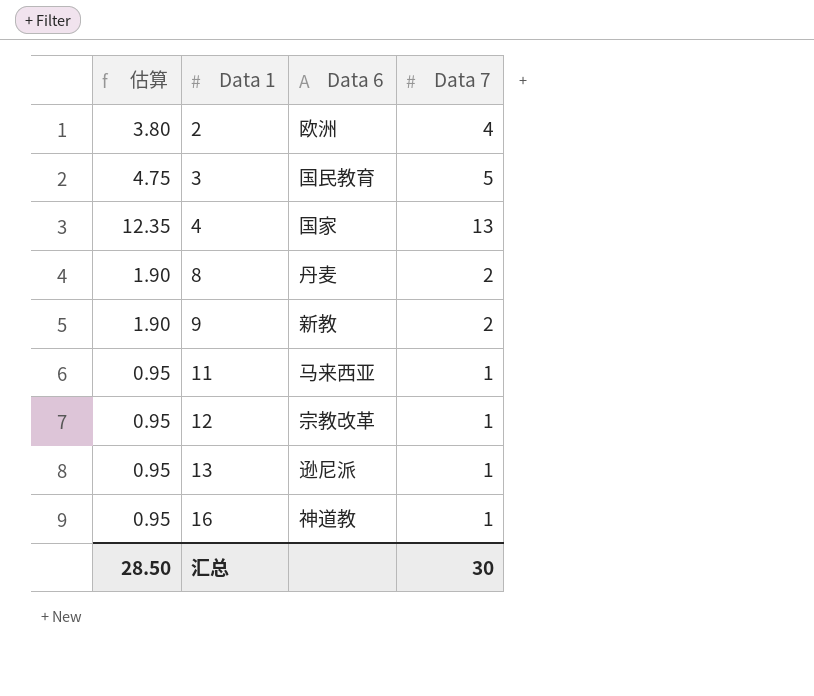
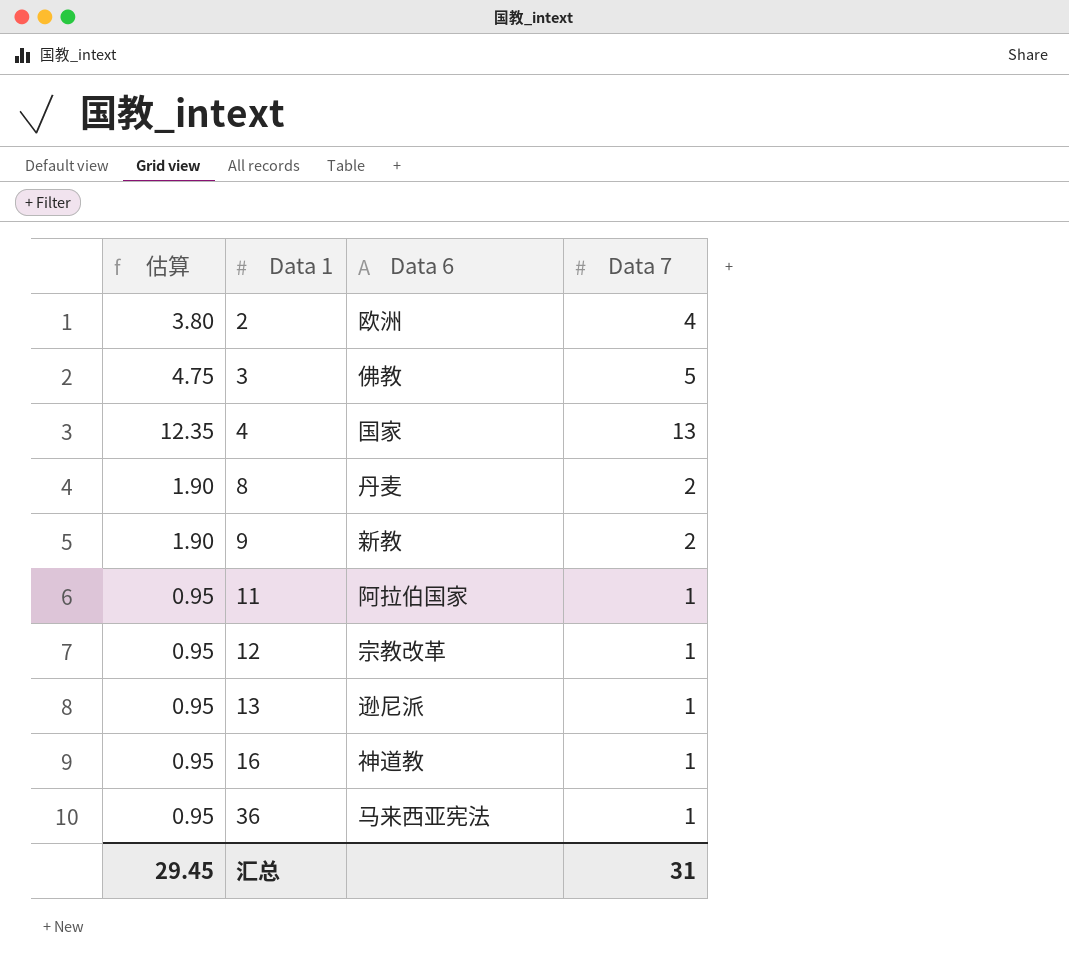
3 | Data 6: 国民教育 -> 佛教
11 | Data 6: 马来西亚 -> 阿拉伯国家
row 36: none -> 0.95 | 马来西亚宪法 | 1
汇总 | 估算: 28.50 -> 29.45
汇总 | Data 7: 30 -> 31

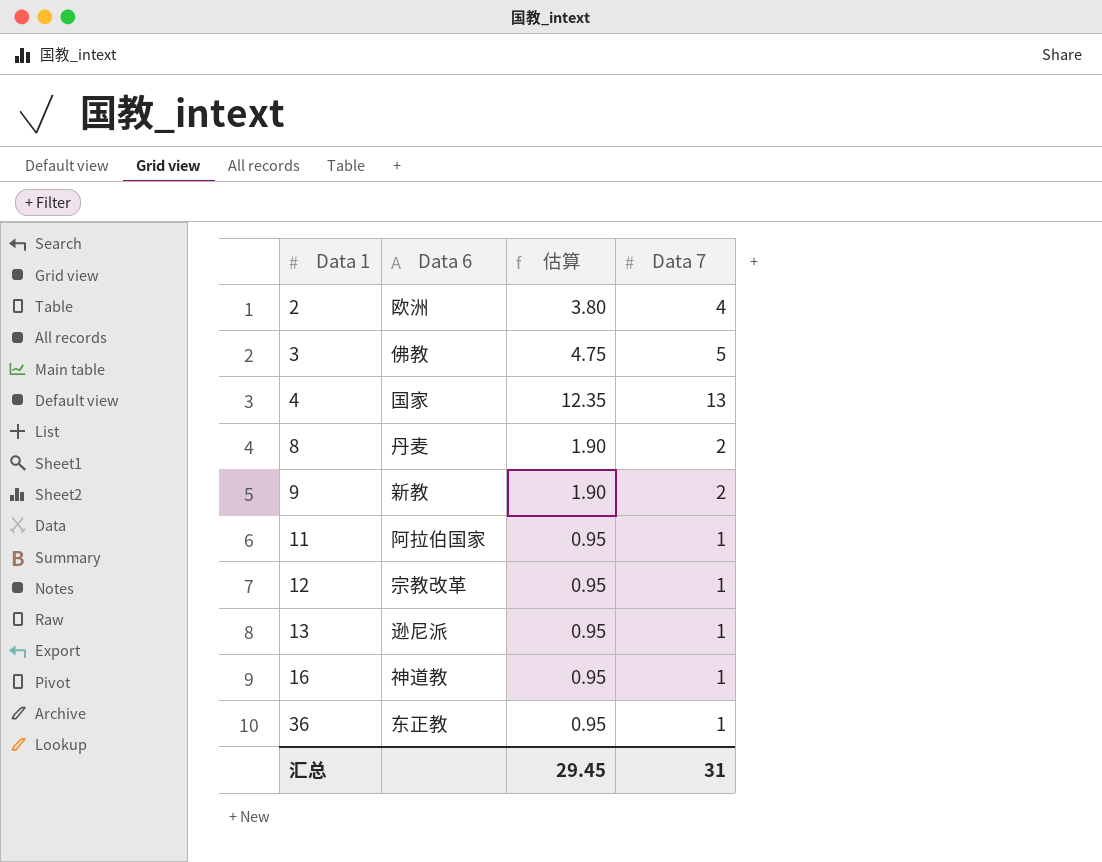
column 估算 | position: 1 -> 3
36 | Data 6: 马来西亚宪法 -> 东正教

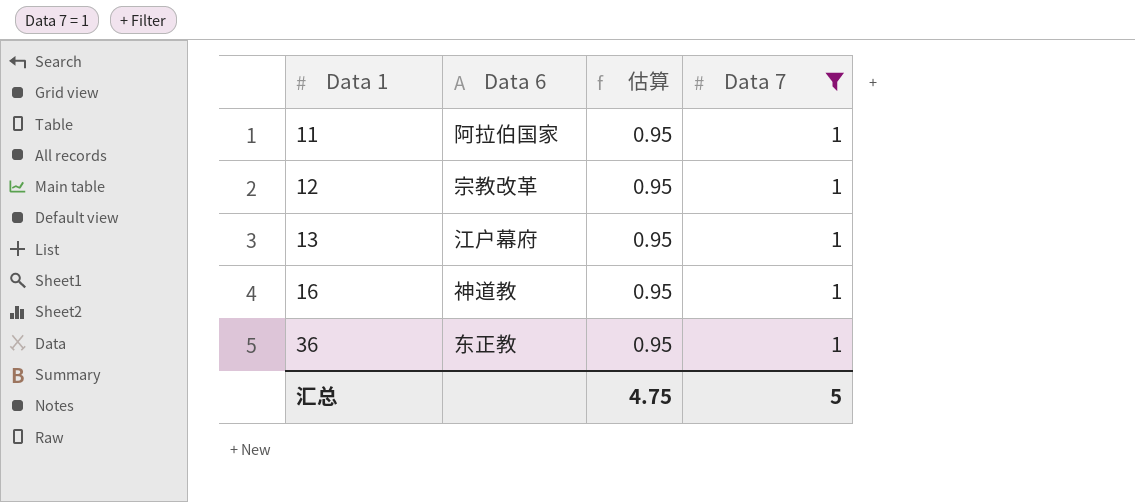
filter: none -> Data 7 = 1
13 | Data 6: 逊尼派 -> 江户幕府
汇总 | 估算: 29.45 -> 4.75
汇总 | Data 7: 31 -> 5

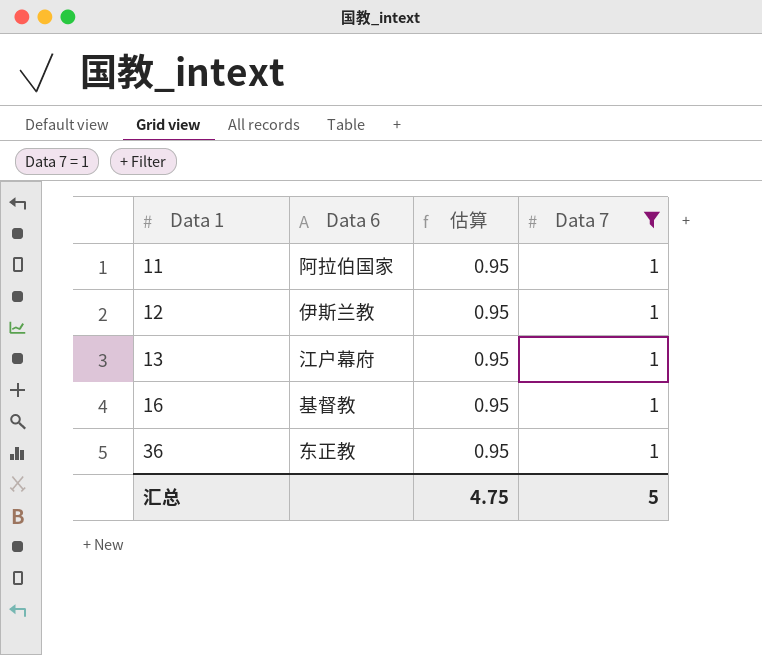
12 | Data 6: 宗教改革 -> 伊斯兰教
16 | Data 6: 神道教 -> 基督教

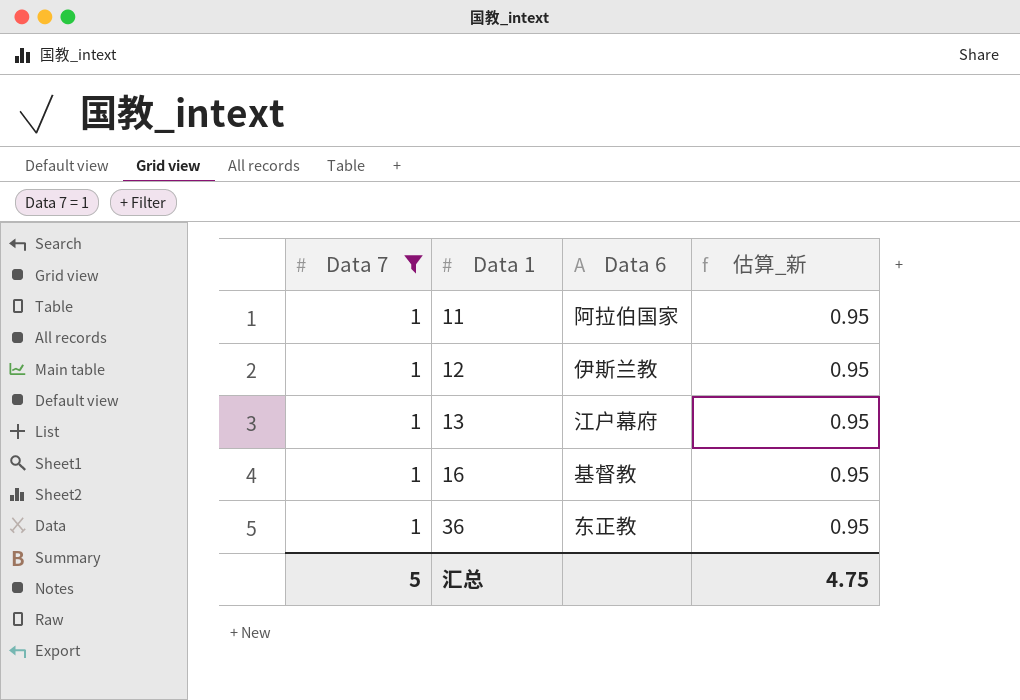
column Data 7 | position: 4 -> 1
column name: 估算 -> 估算_新

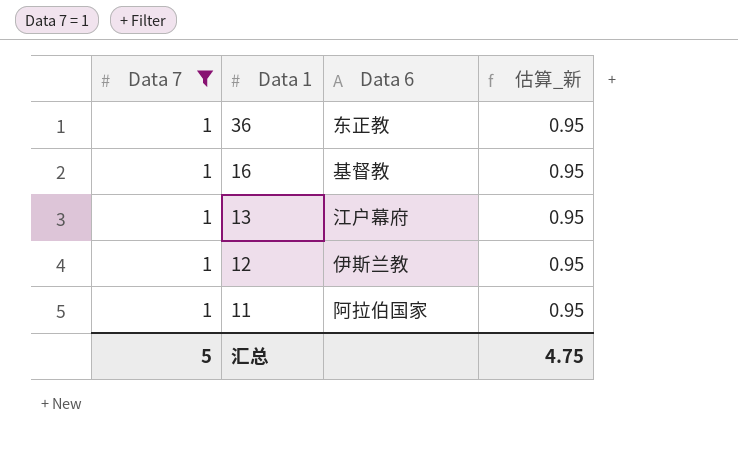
row order: Data 1 ascending -> Data 1 descending

